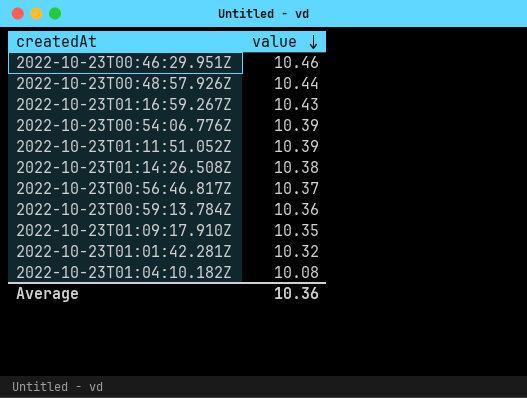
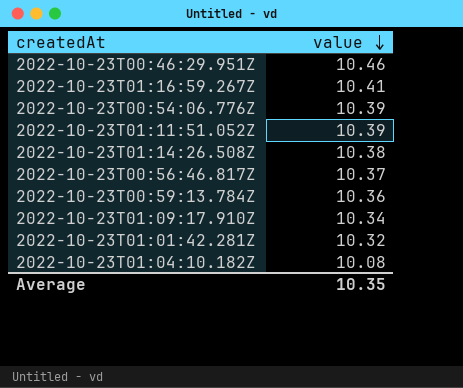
row 2022-10-23T00:48:57.926Z: 10.44 -> none
2022-10-23T01:16:59.267Z | value: 10.43 -> 10.41
2022-10-23T01:09:17.910Z | value: 10.35 -> 10.34
Average | value: 10.36 -> 10.35

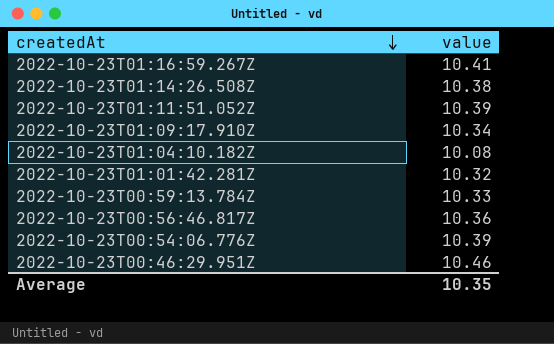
row order: value descending -> createdAt descending
2022-10-23T00:59:13.784Z | value: 10.36 -> 10.33
2022-10-23T00:56:46.817Z | value: 10.37 -> 10.36

